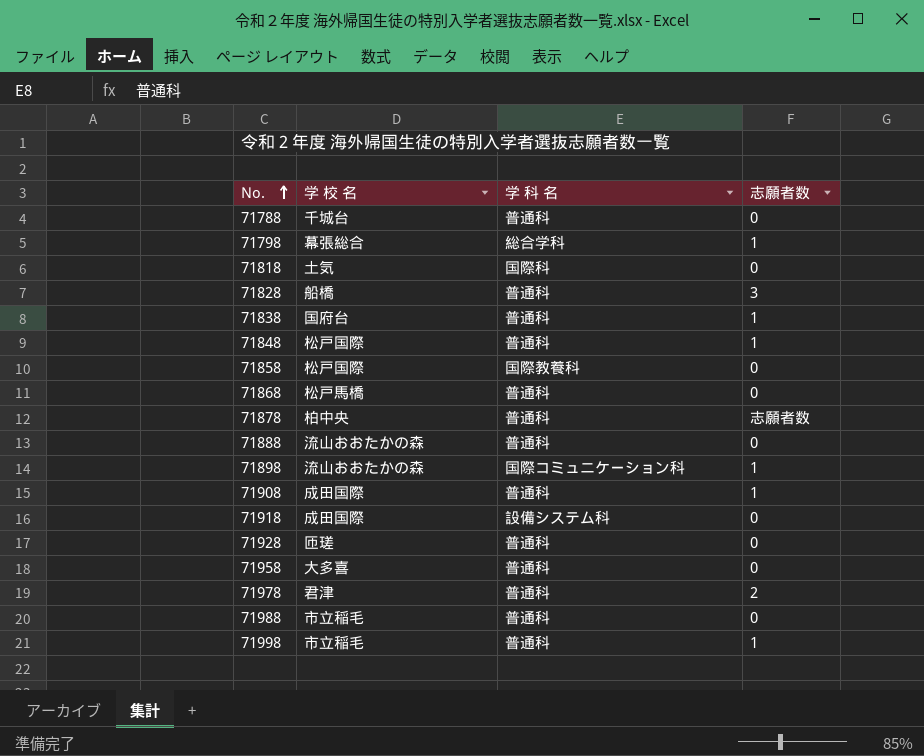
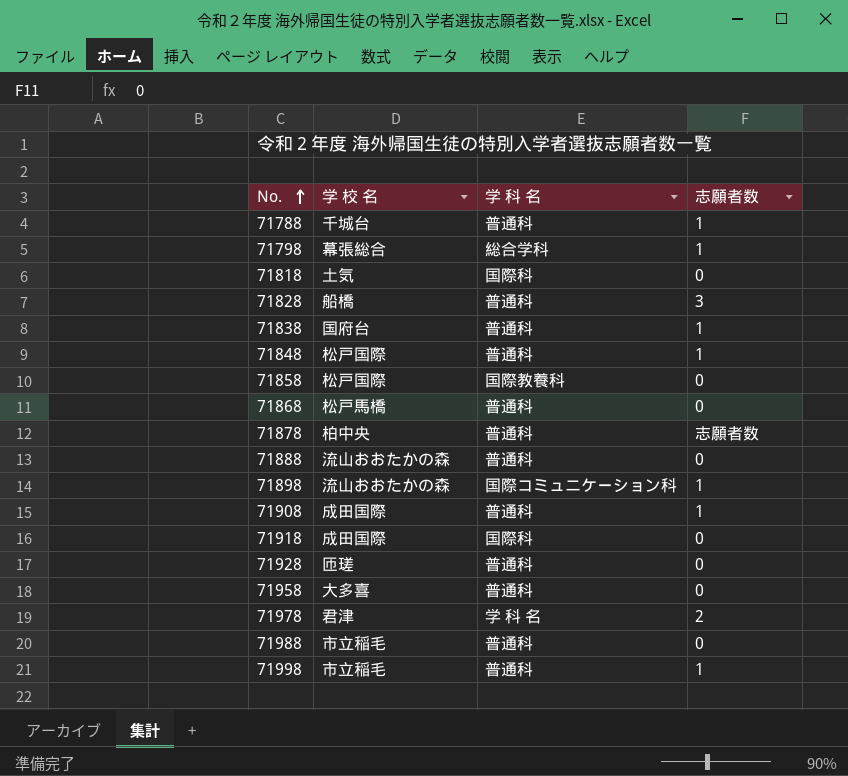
71788 | 志願者数: 0 -> 1
71918 | 学 科 名: 設備システム科 -> 国際科
71978 | 学 科 名: 普通科 -> 学 科 名

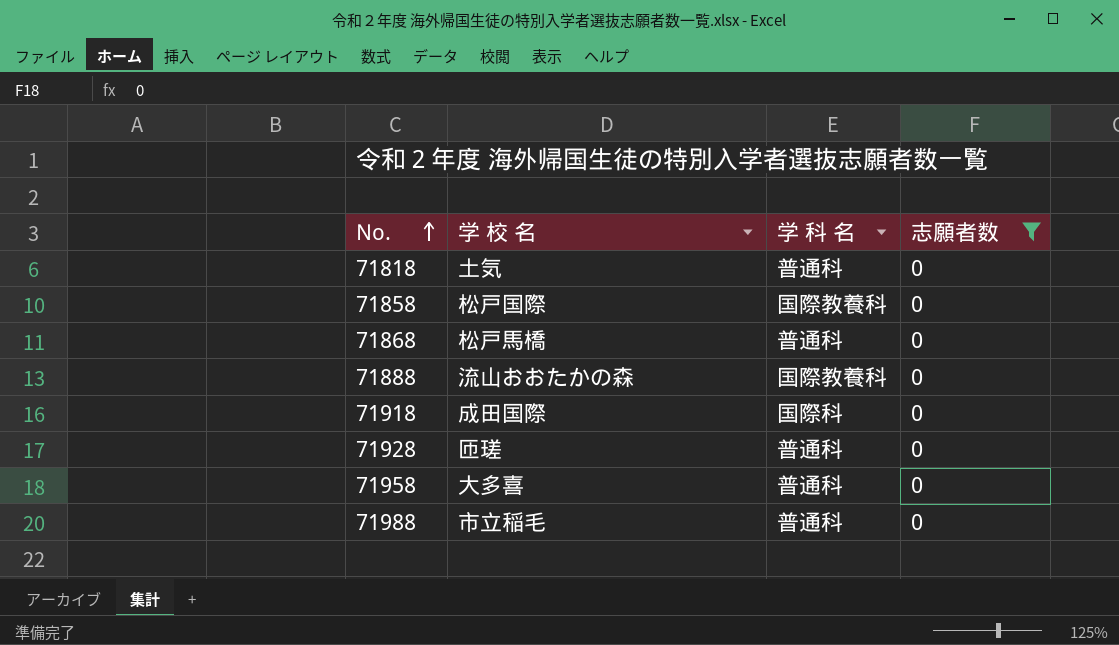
filter: none -> 志願者数 = 0
71818 | 学 科 名: 国際科 -> 普通科
71888 | 学 科 名: 普通科 -> 国際教養科

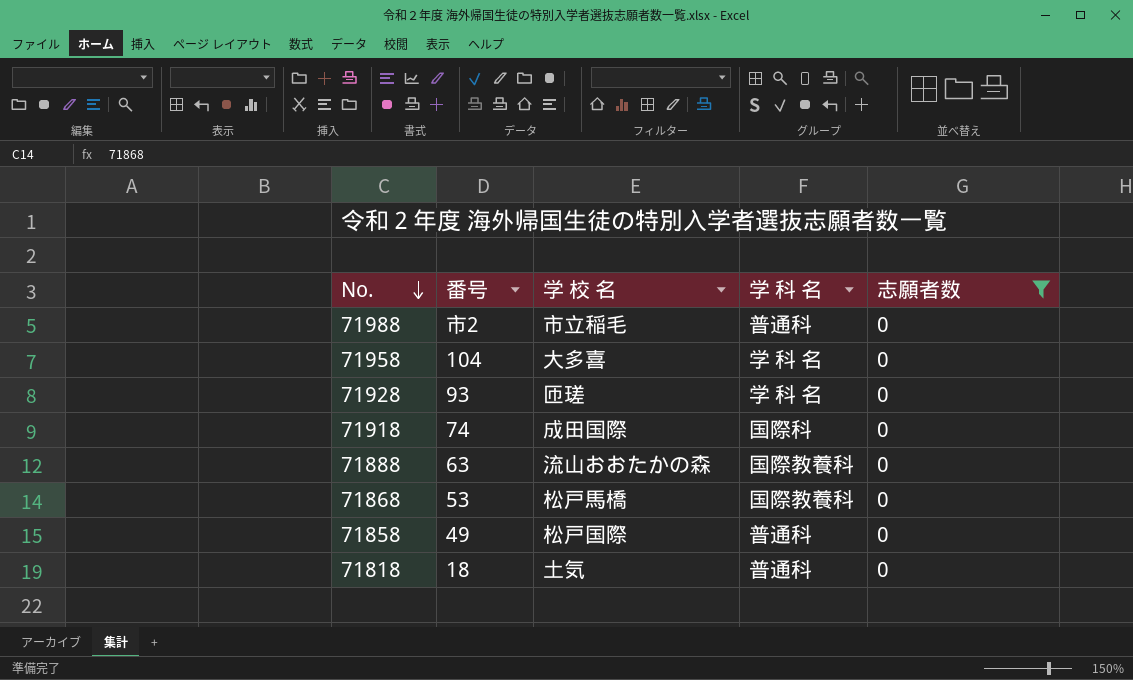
row order: No. ascending -> No. descending
column 番号 | position: none -> 2
71958 | 学 科 名: 普通科 -> 学 科 名
71928 | 学 科 名: 普通科 -> 学 科 名
71868 | 学 科 名: 普通科 -> 国際教養科
71858 | 学 科 名: 国際教養科 -> 普通科

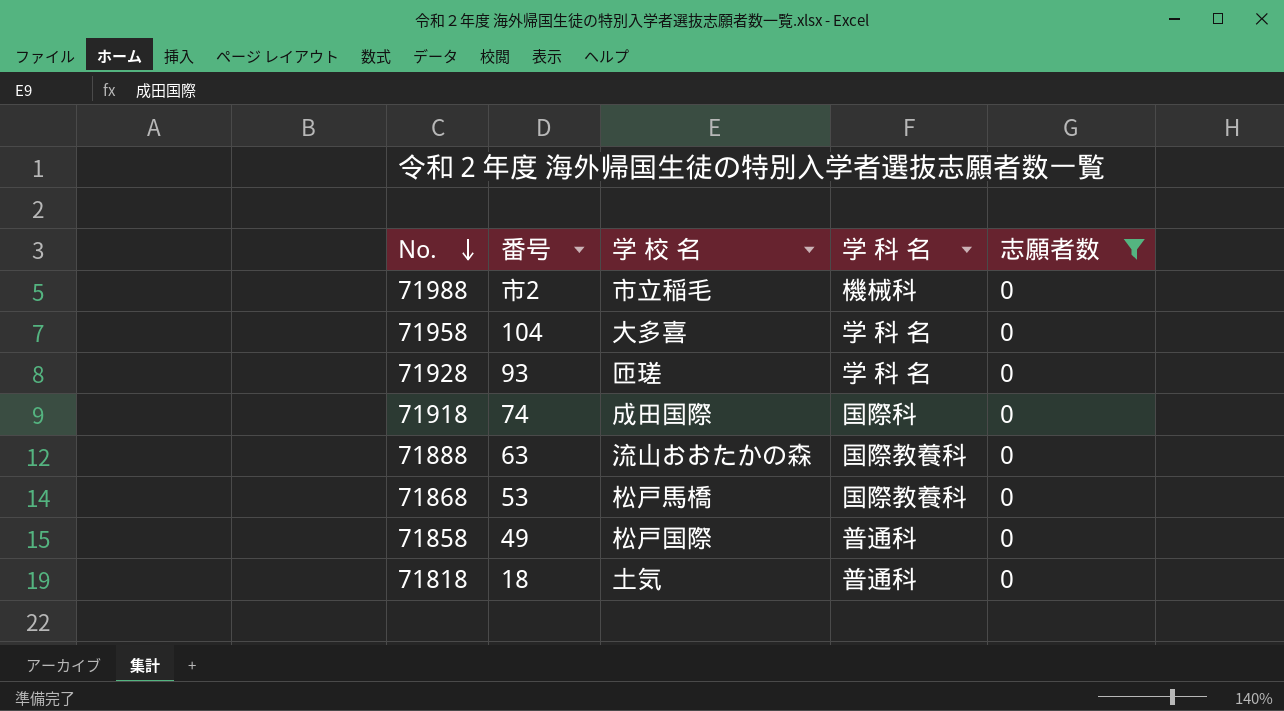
71988 | 学 科 名: 普通科 -> 機械科

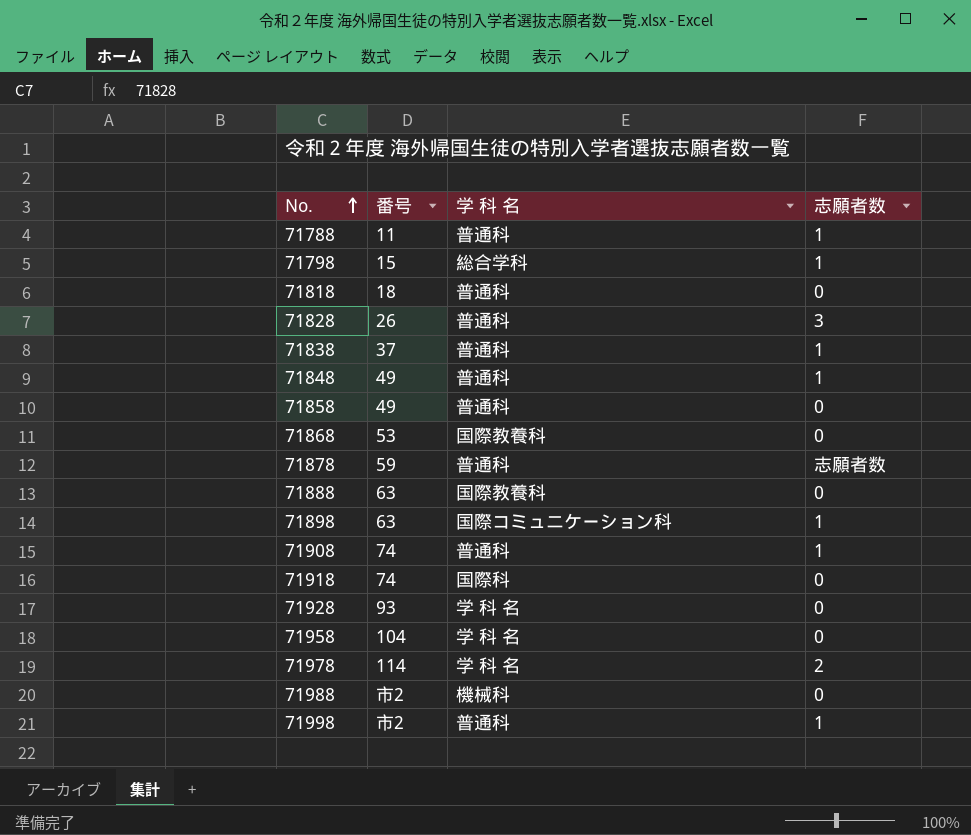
filter: 志願者数 = 0 -> none
row order: No. descending -> No. ascending
column 学 校 名 | position: 3 -> none

